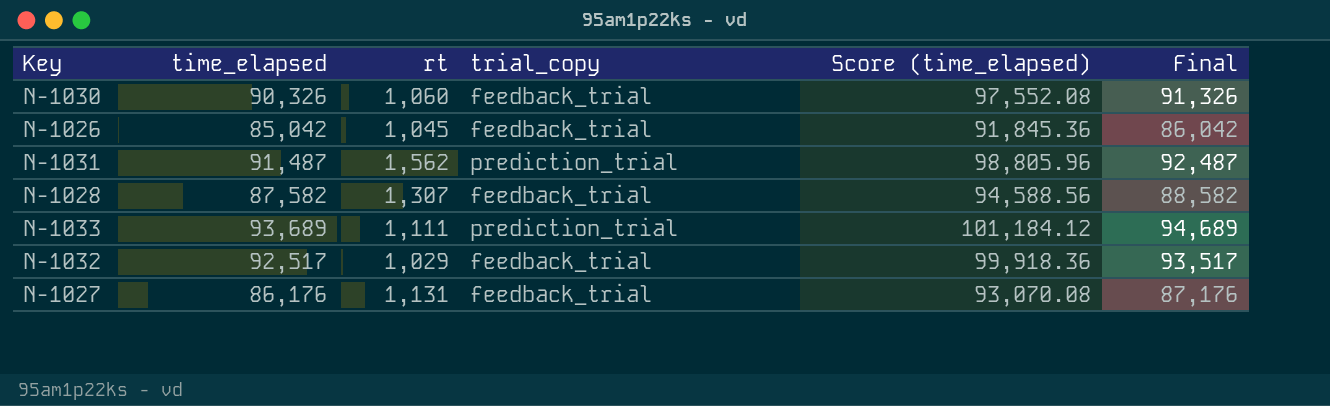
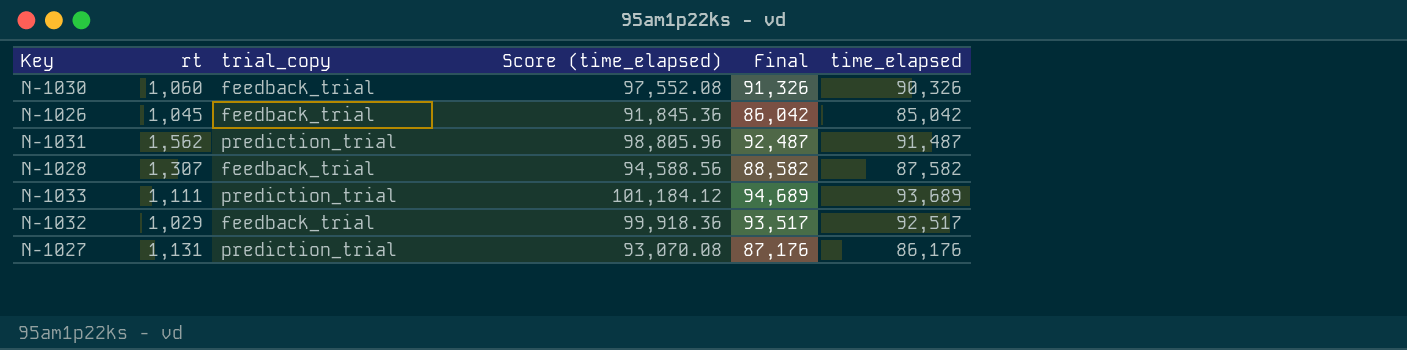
column time_elapsed | position: 2 -> 6
N-1027 | trial_copy: feedback_trial -> prediction_trial

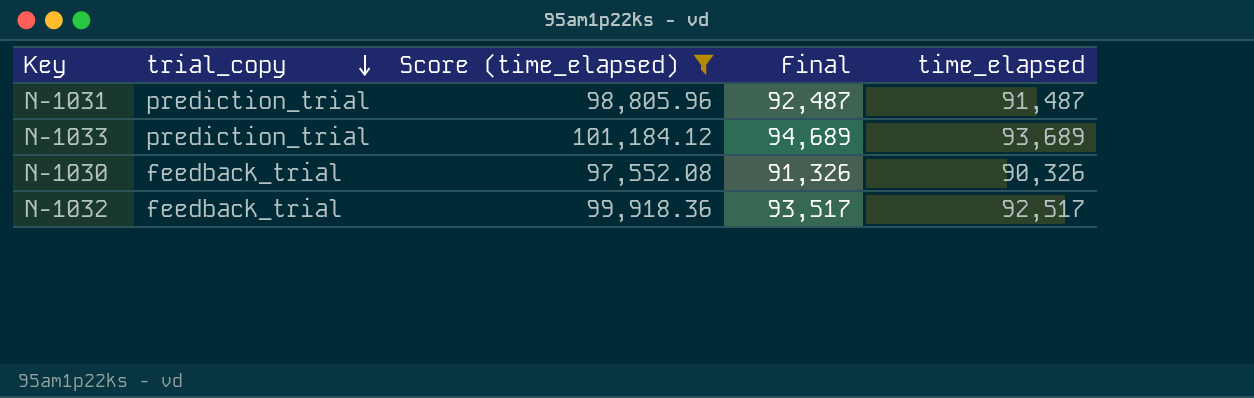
filter: none -> Score (time_elapsed) >= 97,552.08
row order: none -> trial_copy descending
column rt | position: 2 -> none

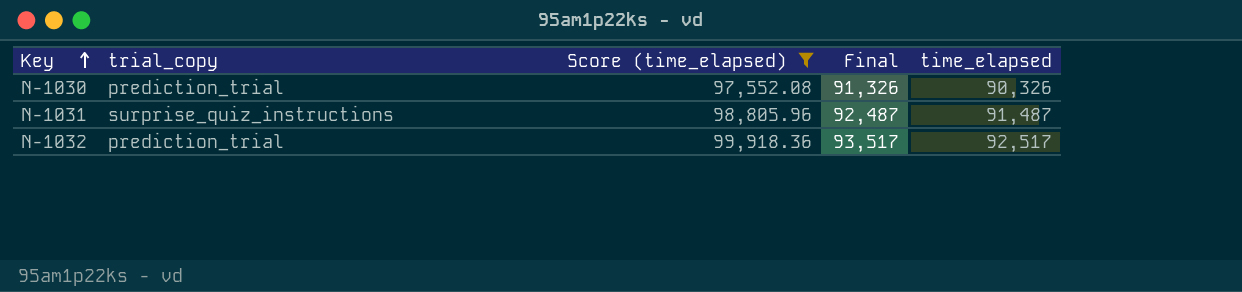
row order: trial_copy descending -> Key ascending
row N-1033: prediction_trial | 101,184.12 | 94,689 | 93,689 -> none
N-1030 | trial_copy: feedback_trial -> prediction_trial
N-1031 | trial_copy: prediction_trial -> surprise_quiz_instructions
N-1032 | trial_copy: feedback_trial -> prediction_trial

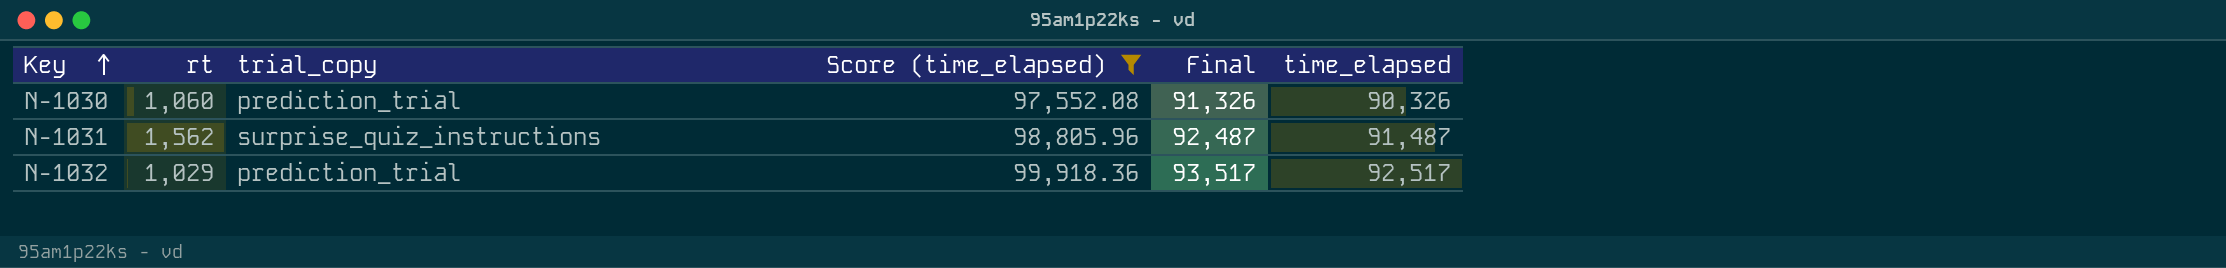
column rt | position: none -> 2

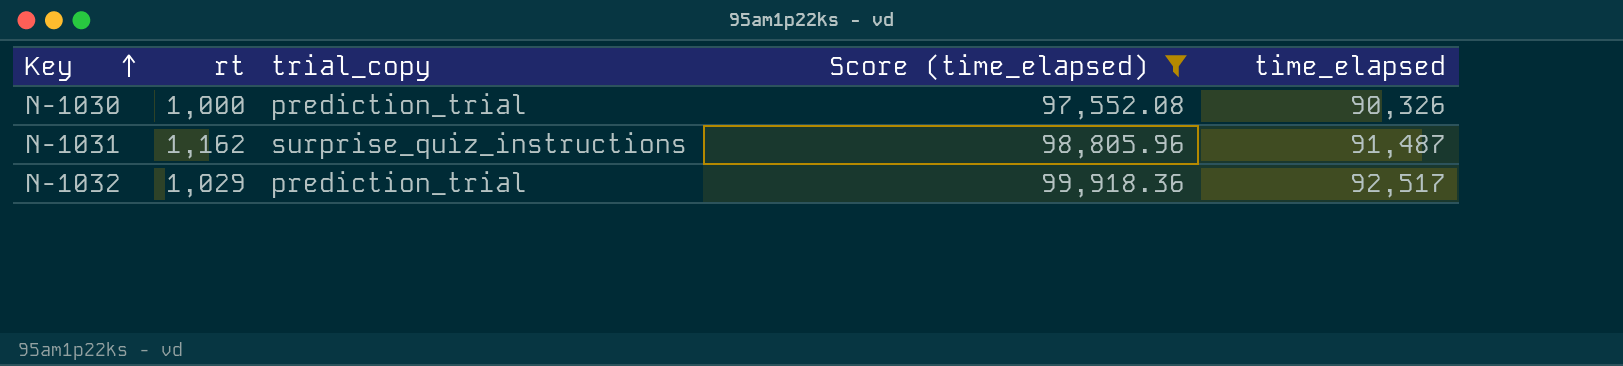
column Final | formula: [time_elapsed] + 1000 -> none
N-1030 | rt: 1,060 -> 1,000
N-1031 | rt: 1,562 -> 1,162

